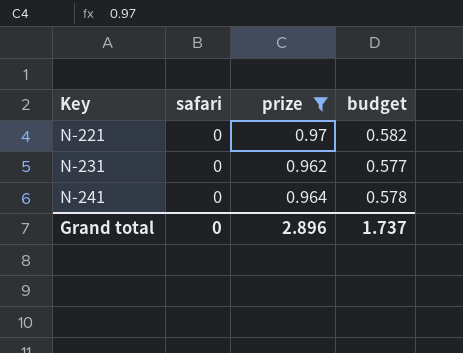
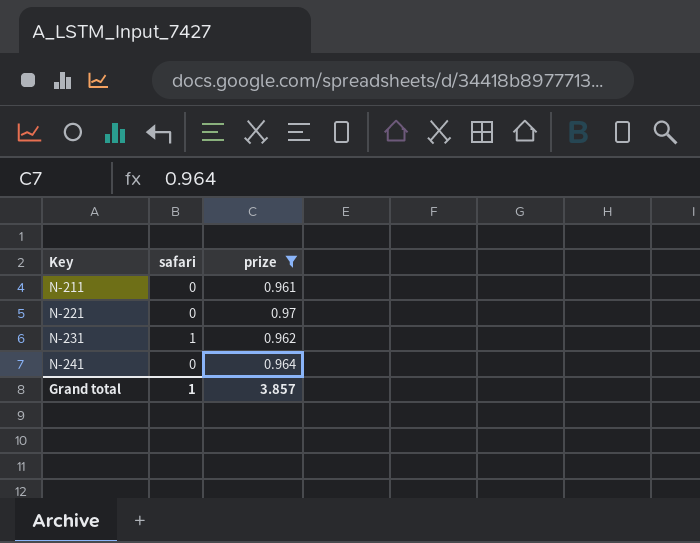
column budget | formula: [prize] * 0.6 -> none
row N-211: none -> 0 | 0.961
N-231 | safari: 0 -> 1
Grand total | safari: 0 -> 1
Grand total | prize: 2.896 -> 3.857

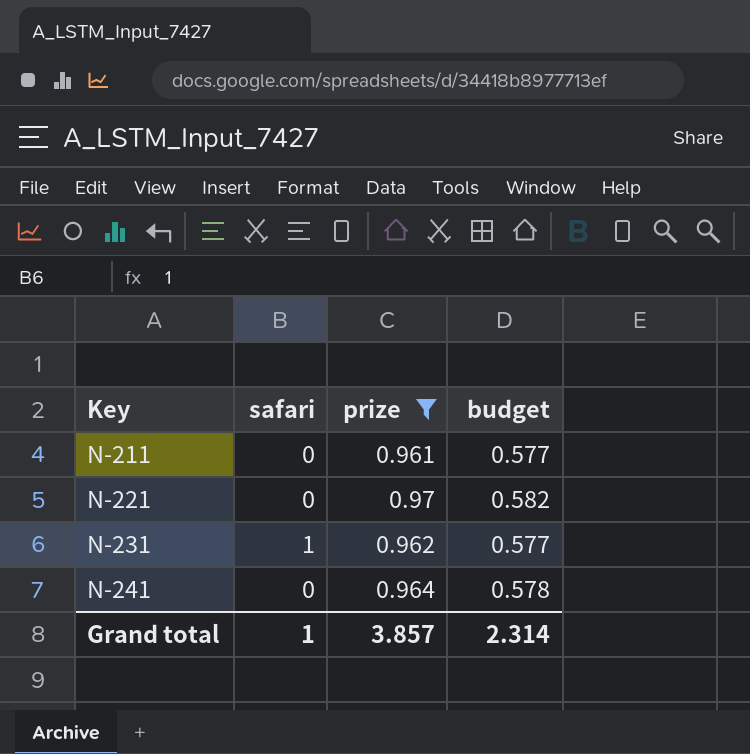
column budget | formula: none -> [prize] * 0.6

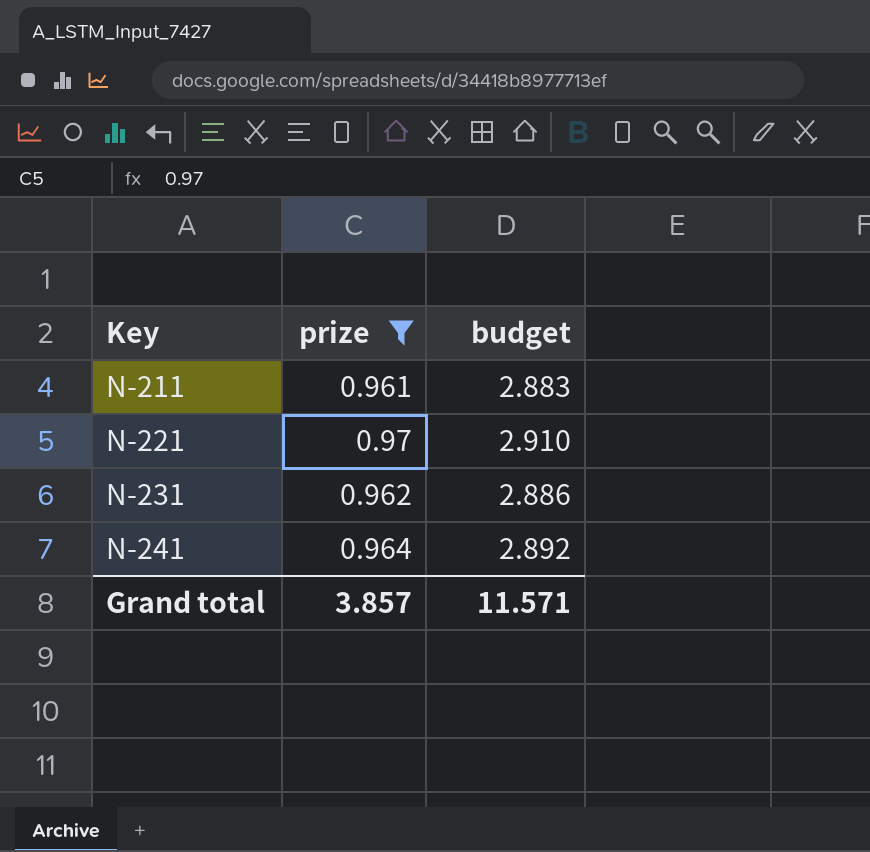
column safari | position: 2 -> none
column budget | formula: [prize] * 0.6 -> [prize] * 3
Grand total | budget: 2.314 -> 11.571

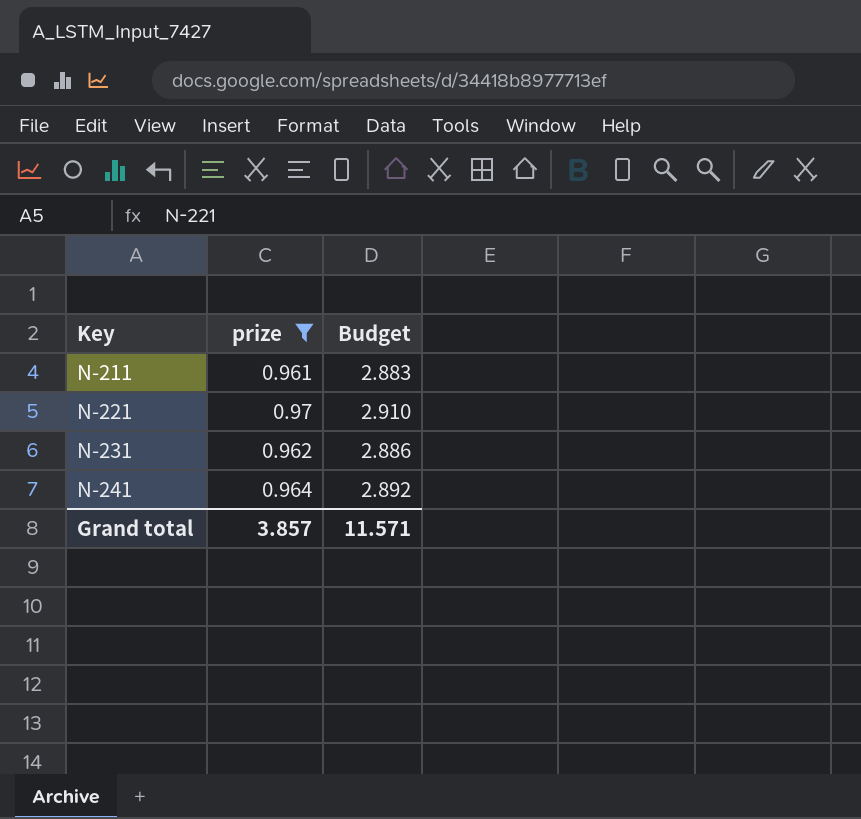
column name: budget -> Budget

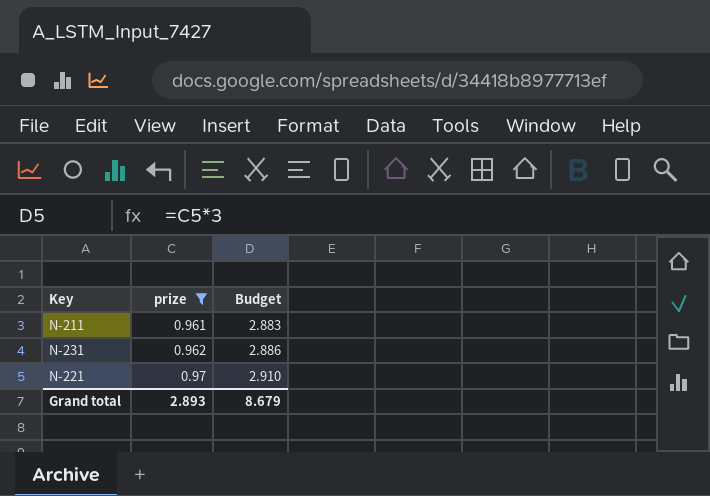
row order: Key ascending -> prize ascending
row N-241: 0.964 | 2.892 -> none
Grand total | prize: 3.857 -> 2.893
Grand total | Budget: 11.571 -> 8.679

